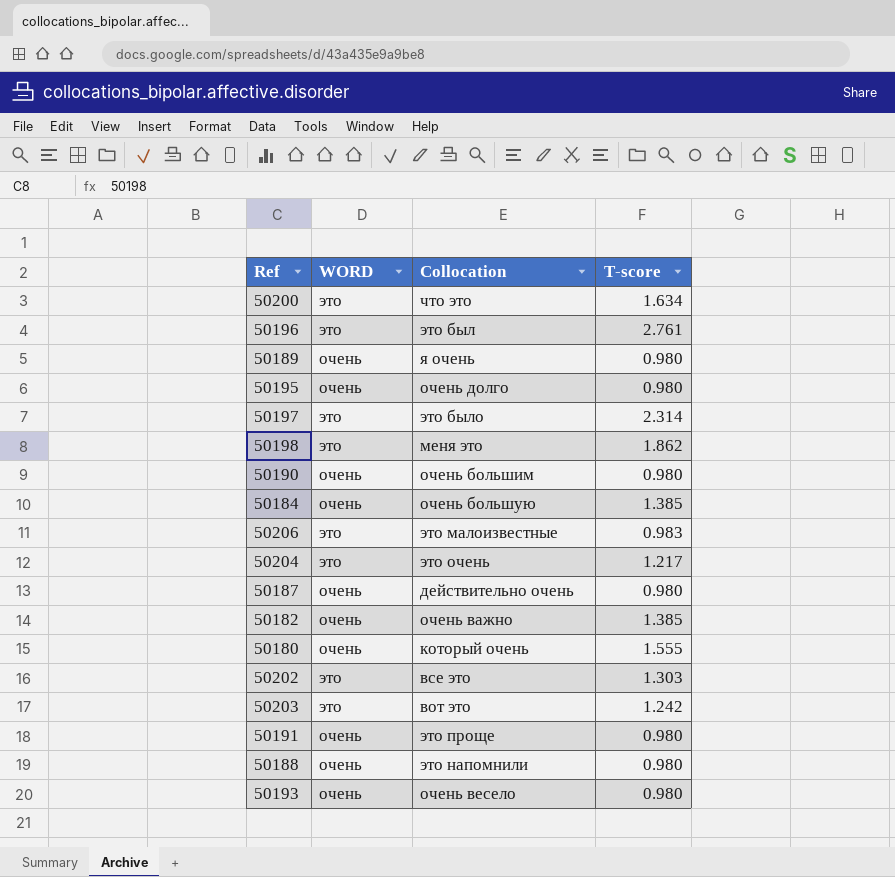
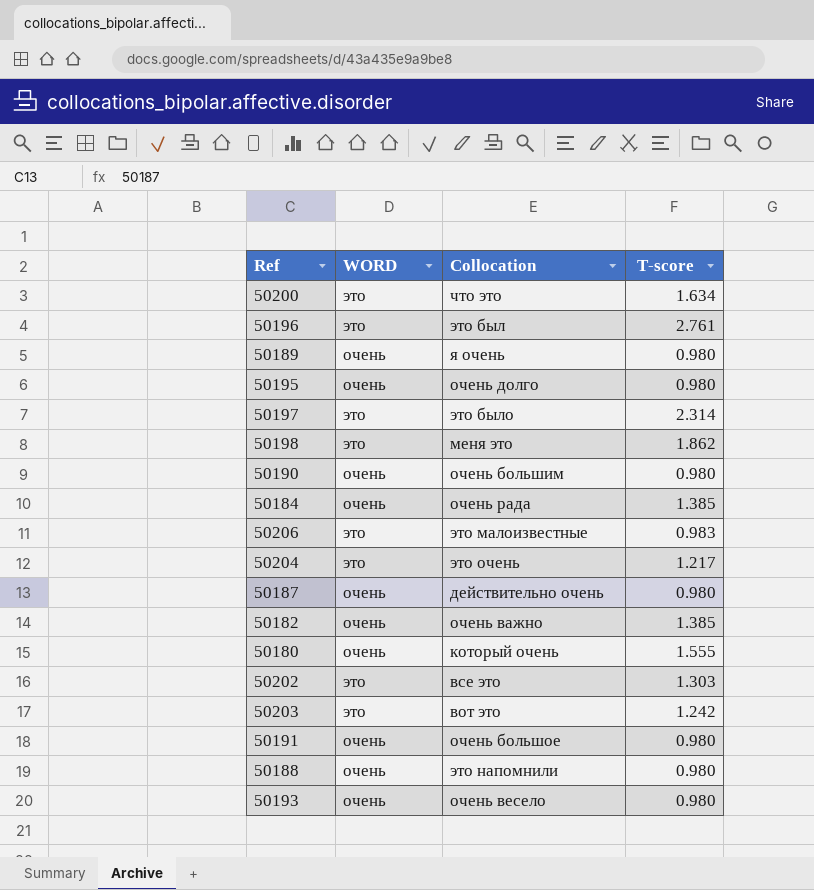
50184 | Collocation: очень большую -> очень рада
50191 | Collocation: это проще -> очень большое

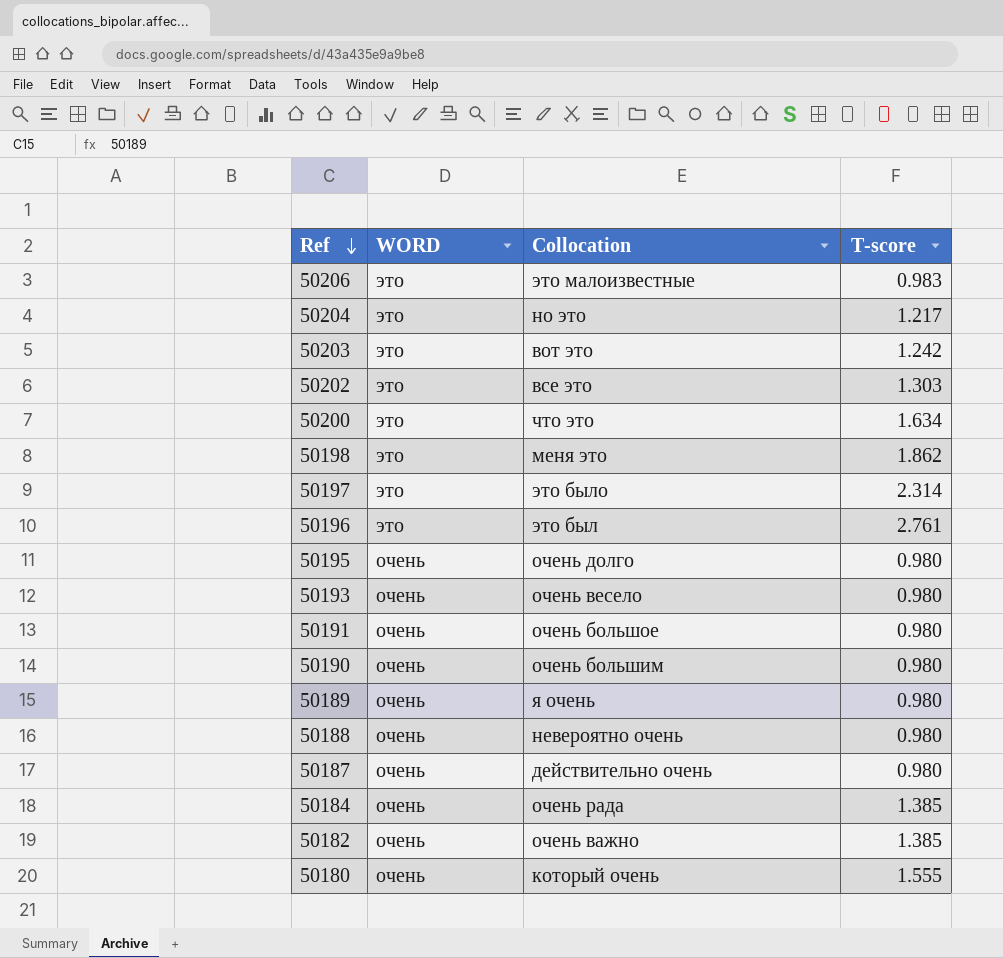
row order: none -> Ref descending
50204 | Collocation: это очень -> но это
50188 | Collocation: это напомнили -> невероятно очень

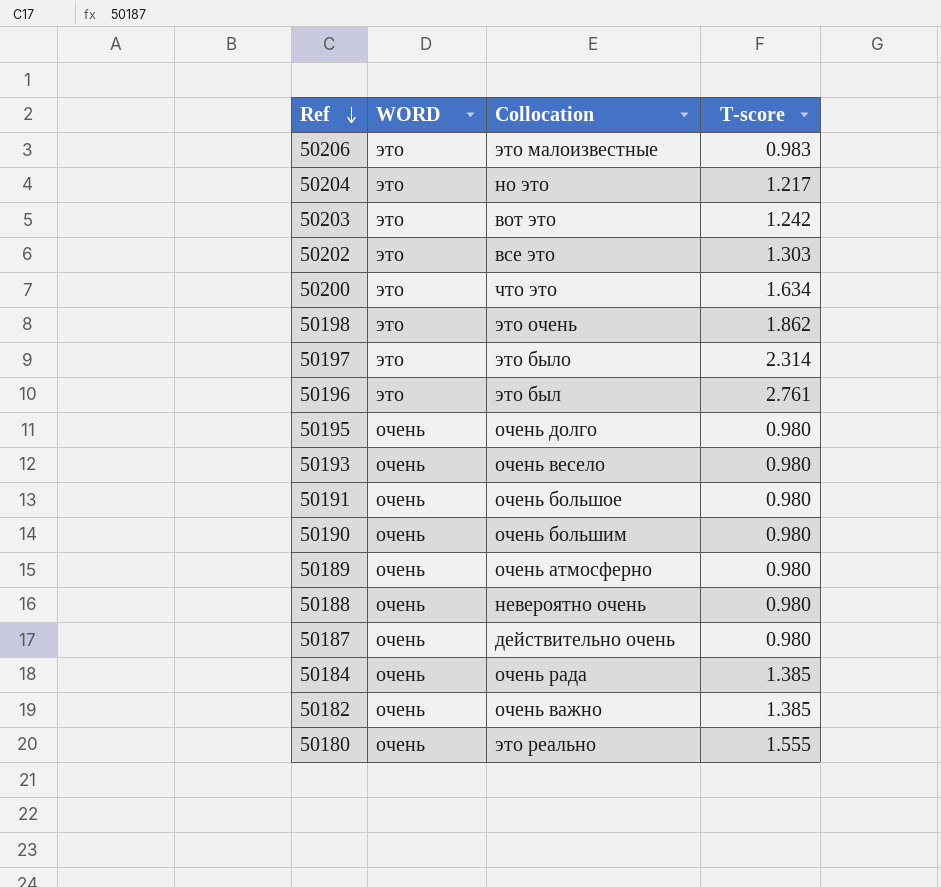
50198 | Collocation: меня это -> это очень
50189 | Collocation: я очень -> очень атмосферно
50180 | Collocation: который очень -> это реально

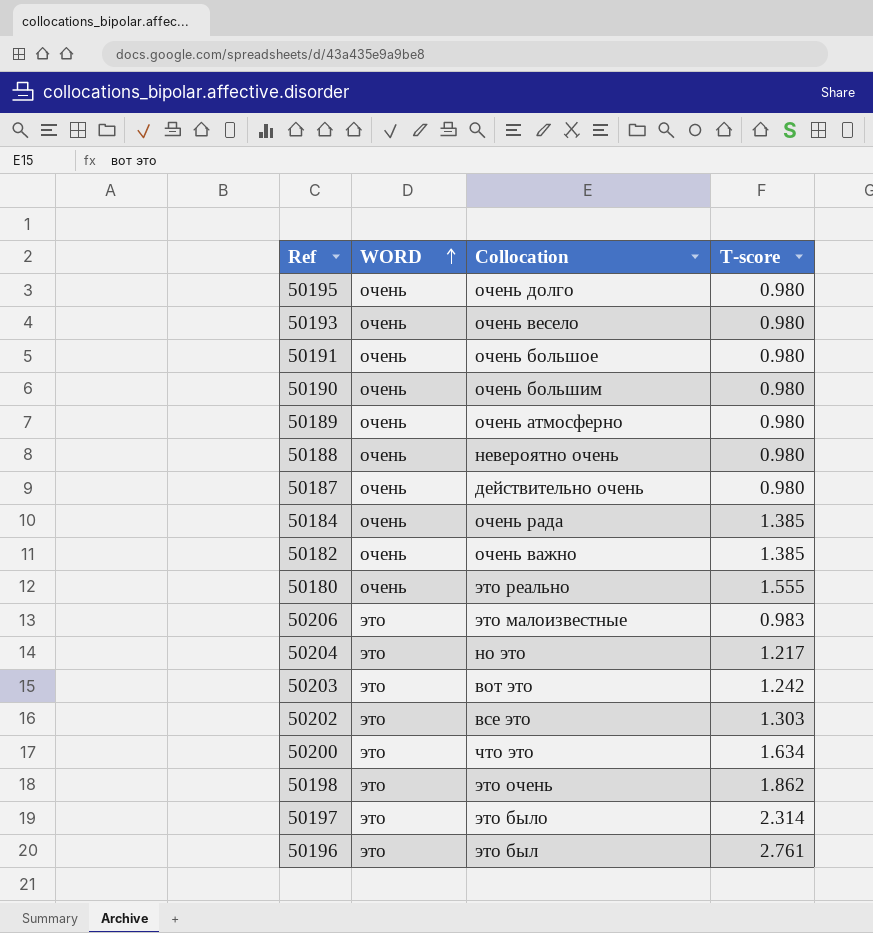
row order: Ref descending -> WORD ascending

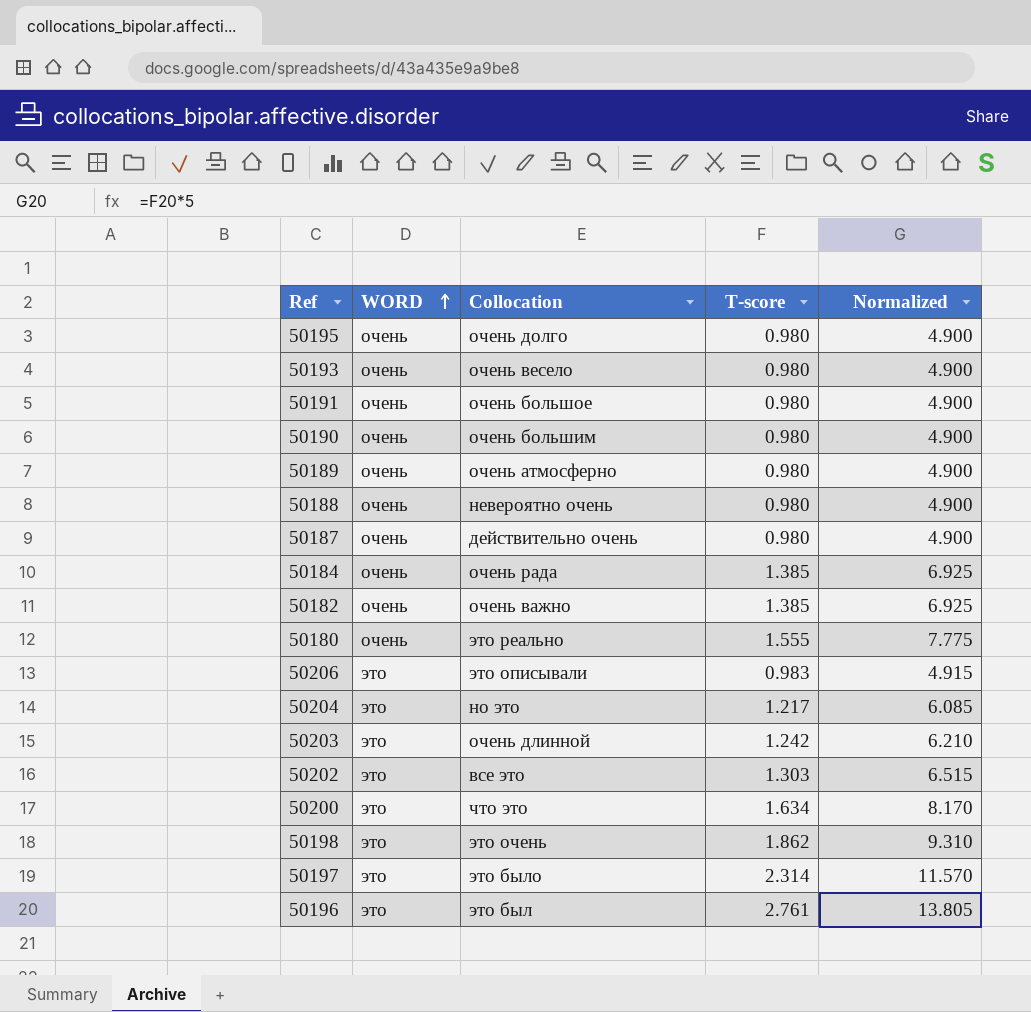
column Normalized | formula: none -> [T-score] * 5
50206 | Collocation: это малоизвестные -> это описывали
50203 | Collocation: вот это -> очень длинной

